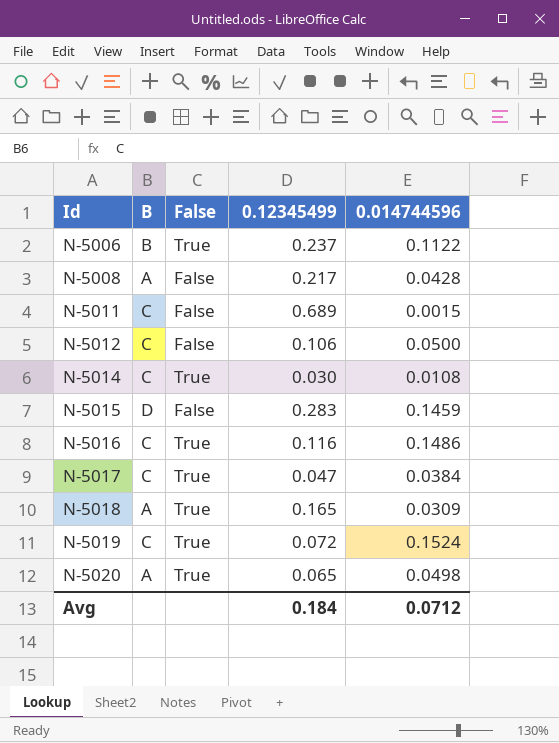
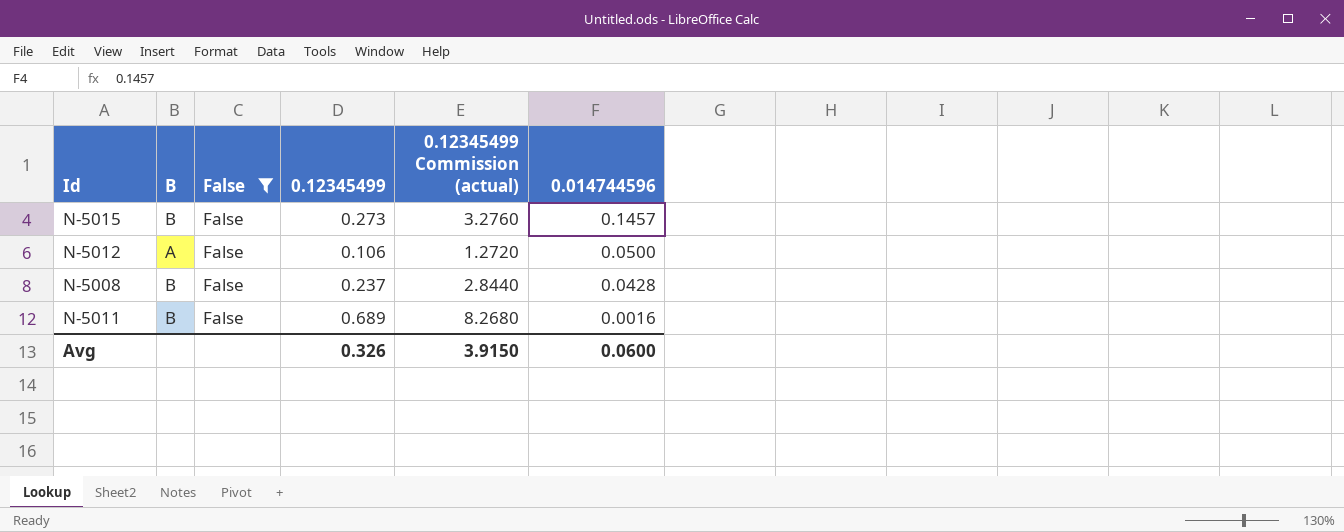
filter: none -> False = False
row order: Id ascending -> 0.014744596 descending
column 0.12345499 Commission (actual) | formula: none -> [0.12345499] * 12
N-5015 | B: D -> B
N-5015 | 0.12345499: 0.283 -> 0.273
N-5015 | 0.014744596: 0.1459 -> 0.1457
N-5012 | B: C -> A
N-5008 | B: A -> B
N-5008 | 0.12345499: 0.217 -> 0.237
N-5011 | B: C -> B
N-5011 | 0.014744596: 0.0015 -> 0.0016
Avg | 0.12345499: 0.184 -> 0.326
Avg | 0.014744596: 0.0712 -> 0.0600

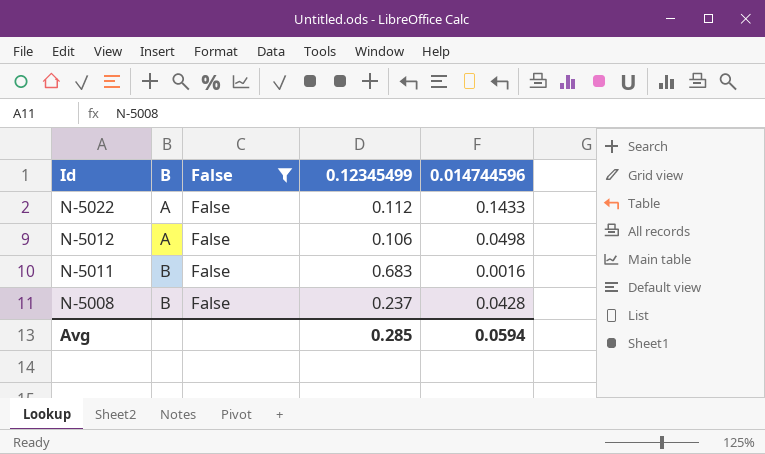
row order: 0.014744596 descending -> Id descending
column 0.12345499 Commission (actual) | formula: [0.12345499] * 12 -> none
row N-5015: B | False | 0.273 | 3.2760 | 0.1457 -> none
row N-5022: none -> A | False | 0.112 | 0.1433
N-5012 | 0.014744596: 0.0500 -> 0.0498
N-5011 | 0.12345499: 0.689 -> 0.683
Avg | 0.12345499: 0.326 -> 0.285
Avg | 0.014744596: 0.0600 -> 0.0594

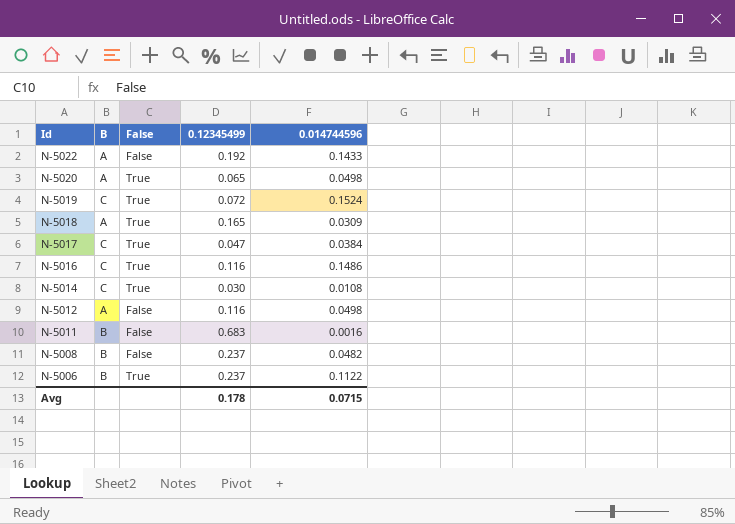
filter: False = False -> none
N-5022 | 0.12345499: 0.112 -> 0.192
N-5012 | 0.12345499: 0.106 -> 0.116
N-5008 | 0.014744596: 0.0428 -> 0.0482
Avg | 0.12345499: 0.285 -> 0.178
Avg | 0.014744596: 0.0594 -> 0.0715

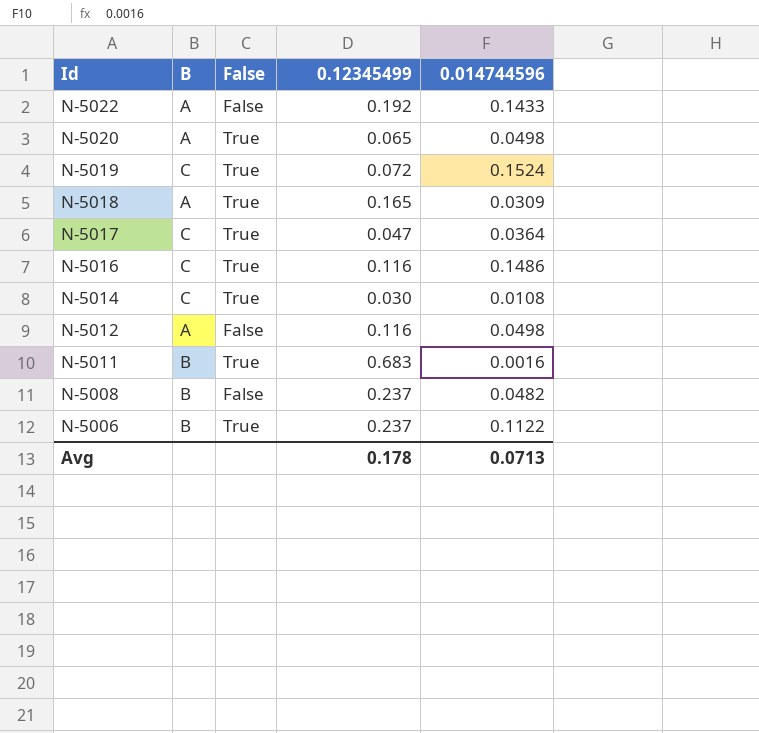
N-5017 | 0.014744596: 0.0384 -> 0.0364
N-5011 | False: False -> True
Avg | 0.014744596: 0.0715 -> 0.0713

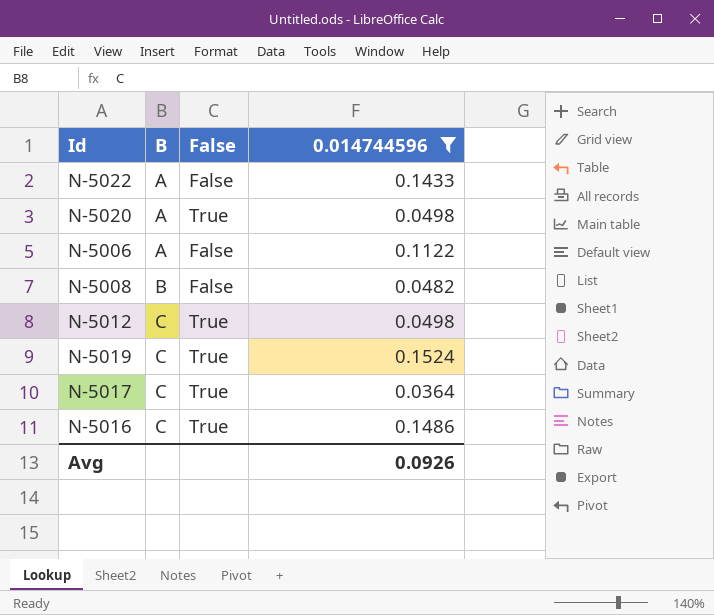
filter: none -> 0.014744596 >= 0.0364
row order: Id descending -> B ascending
column 0.12345499 | position: 4 -> none
N-5006 | B: B -> A
N-5006 | False: True -> False
N-5012 | B: A -> C
N-5012 | False: False -> True
Avg | 0.014744596: 0.0713 -> 0.0926

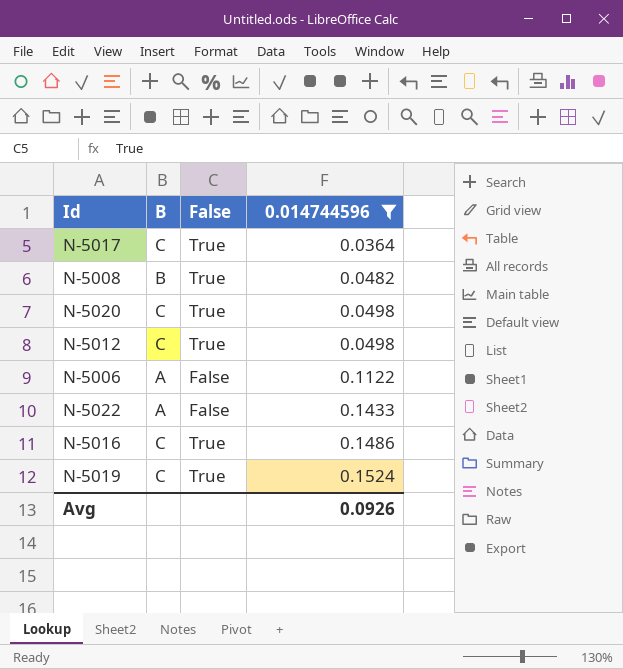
row order: B ascending -> 0.014744596 ascending
N-5008 | False: False -> True
N-5020 | B: A -> C

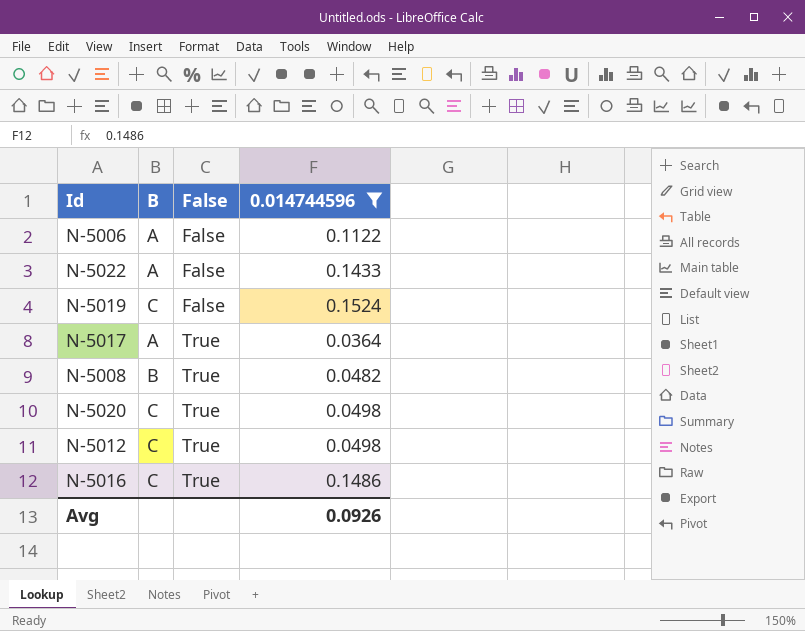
row order: 0.014744596 ascending -> False ascending
N-5019 | False: True -> False
N-5017 | B: C -> A

